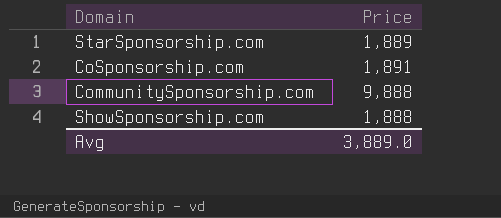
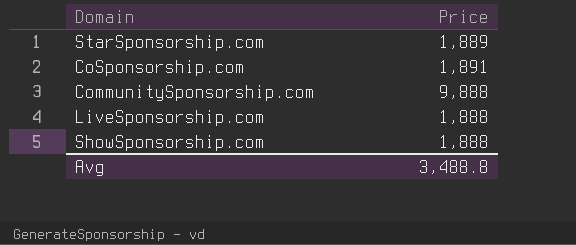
row LiveSponsorship.com: none -> 1,888
Avg | Price: 3,889.0 -> 3,488.8

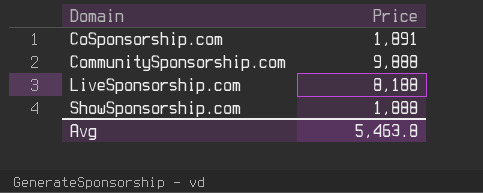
row StarSponsorship.com: 1,889 -> none
LiveSponsorship.com | Price: 1,888 -> 8,188
Avg | Price: 3,488.8 -> 5,463.8

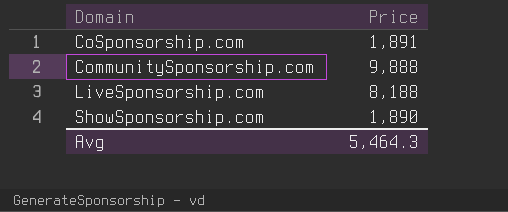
ShowSponsorship.com | Price: 1,888 -> 1,890
Avg | Price: 5,463.8 -> 5,464.3

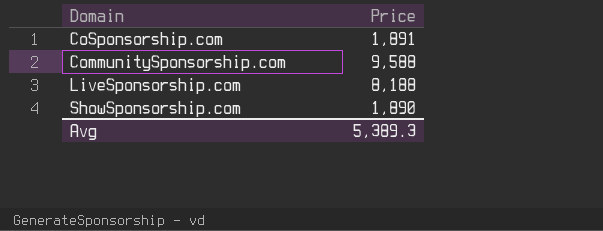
CommunitySponsorship.com | Price: 9,888 -> 9,588
Avg | Price: 5,464.3 -> 5,389.3

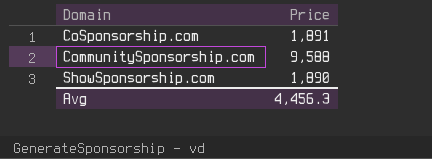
row LiveSponsorship.com: 8,188 -> none
Avg | Price: 5,389.3 -> 4,456.3

